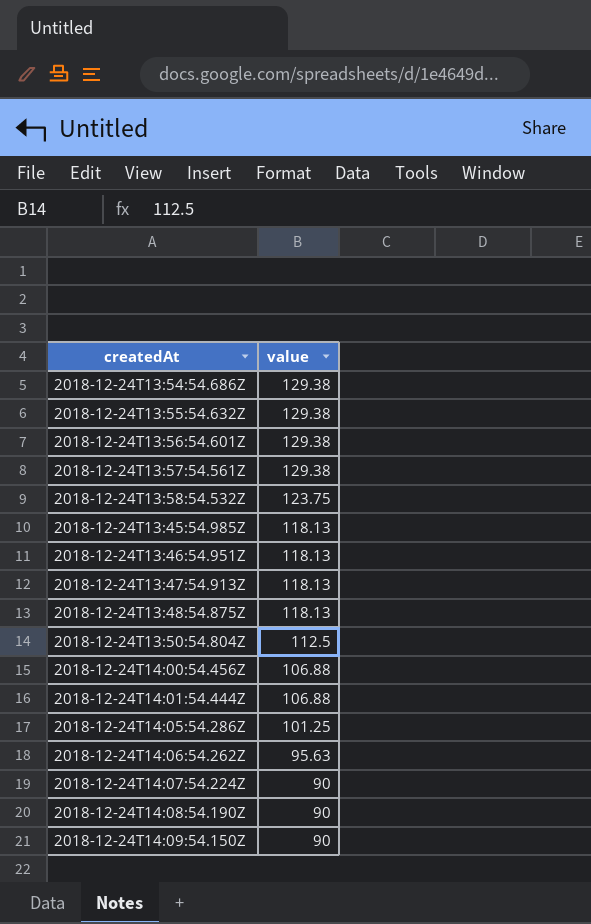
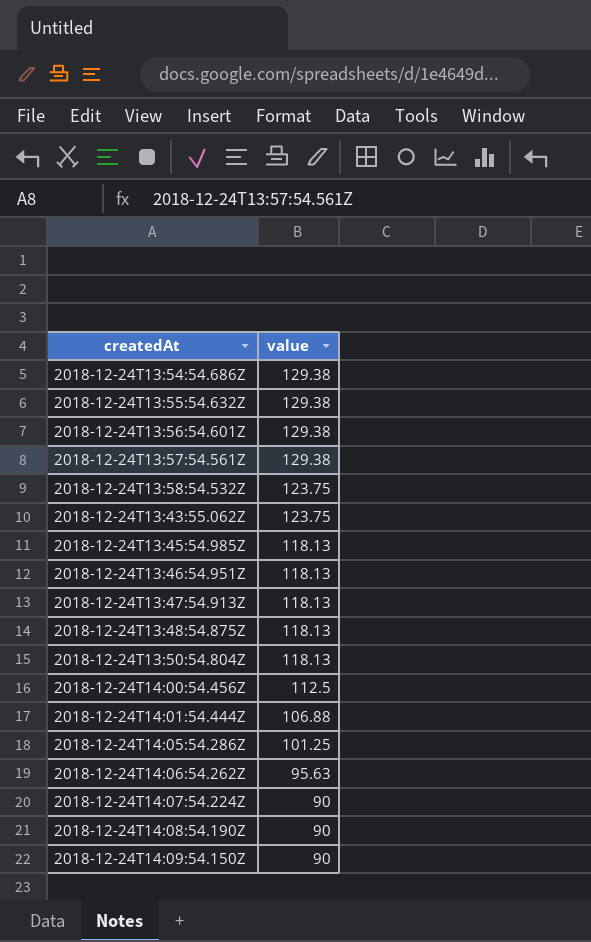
row 2018-12-24T13:43:55.062Z: none -> 123.75
2018-12-24T13:50:54.804Z | value: 112.5 -> 118.13
2018-12-24T14:00:54.456Z | value: 106.88 -> 112.5

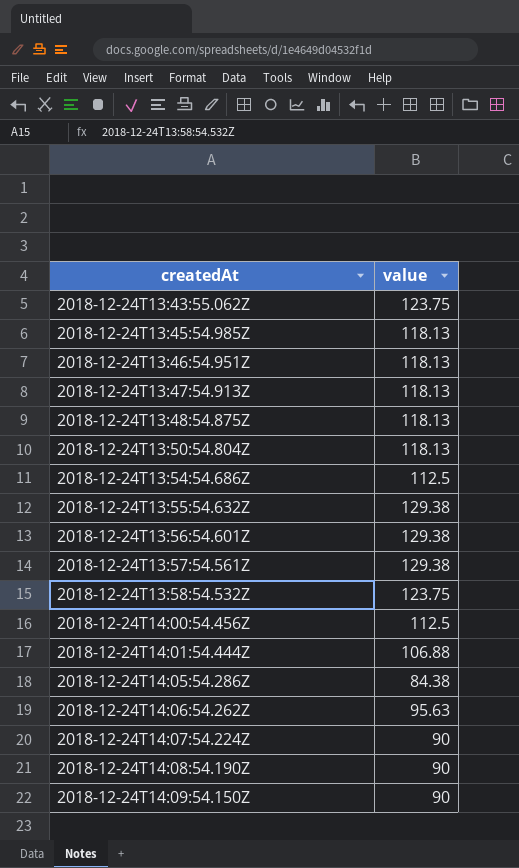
row order: value descending -> createdAt ascending
2018-12-24T13:54:54.686Z | value: 129.38 -> 112.5
2018-12-24T14:05:54.286Z | value: 101.25 -> 84.38

